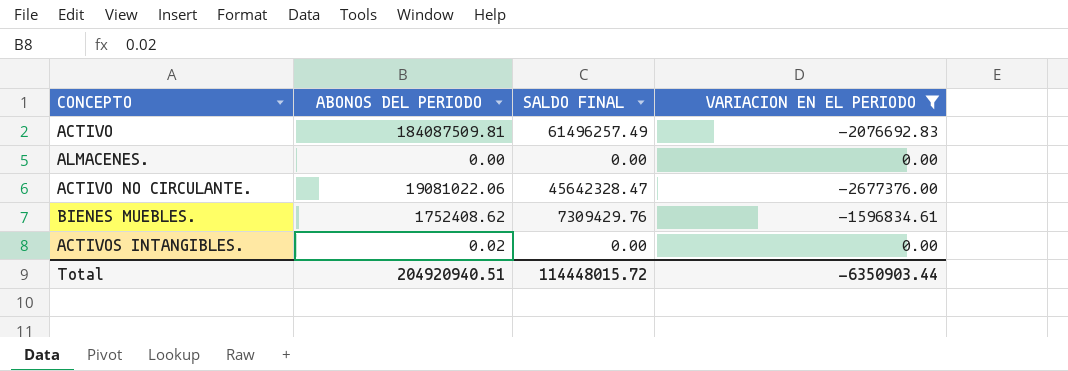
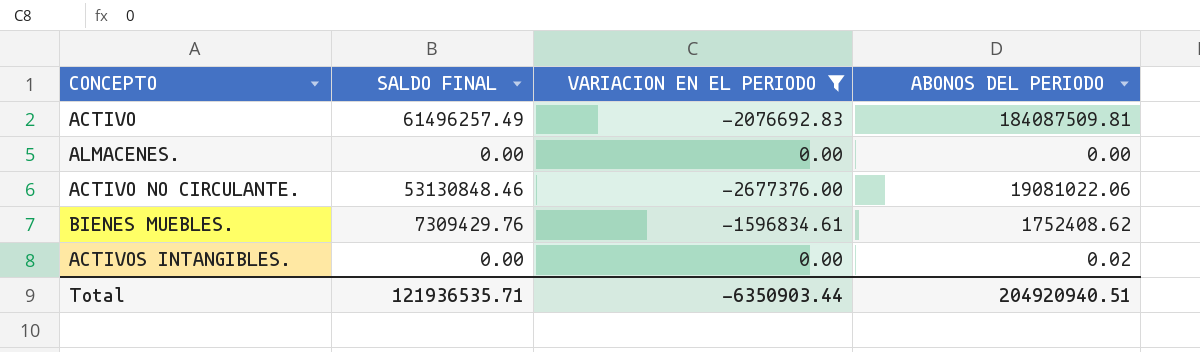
column ABONOS DEL PERIODO | position: 2 -> 4
ACTIVO NO CIRCULANTE. | SALDO FINAL: 45642328.47 -> 53130848.46
Total | SALDO FINAL: 114448015.72 -> 121936535.71

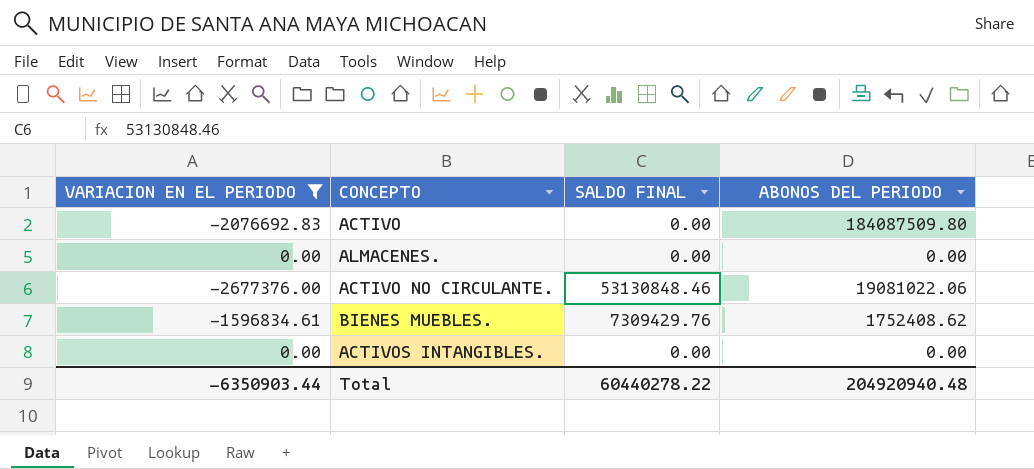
column VARIACION EN EL PERIODO | position: 3 -> 1
ACTIVO | SALDO FINAL: 61496257.49 -> 0.00
ACTIVO | ABONOS DEL PERIODO: 184087509.81 -> 184087509.80
ACTIVOS INTANGIBLES. | ABONOS DEL PERIODO: 0.02 -> 0.00
Total | SALDO FINAL: 121936535.71 -> 60440278.22
Total | ABONOS DEL PERIODO: 204920940.51 -> 204920940.48

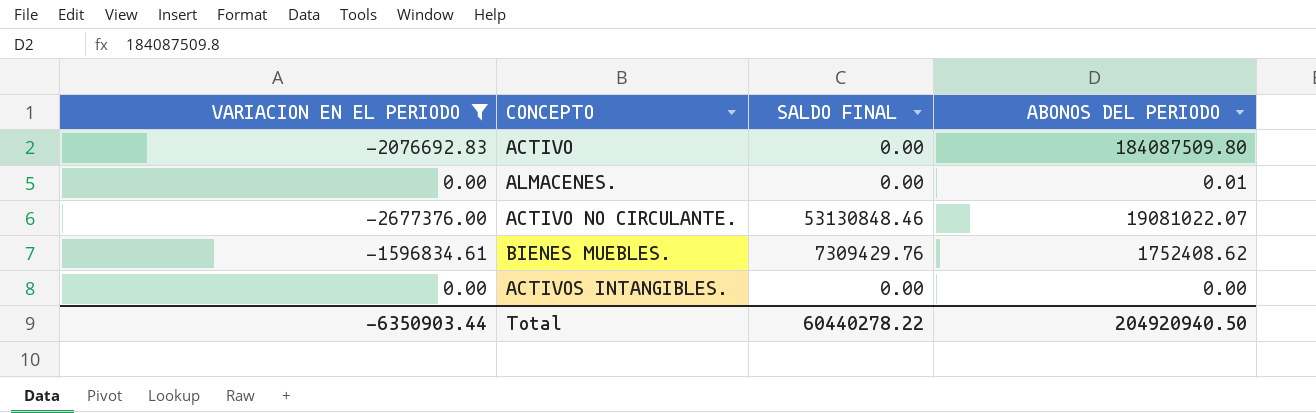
ALMACENES. | ABONOS DEL PERIODO: 0.00 -> 0.01
ACTIVO NO CIRCULANTE. | ABONOS DEL PERIODO: 19081022.06 -> 19081022.07
Total | ABONOS DEL PERIODO: 204920940.48 -> 204920940.50

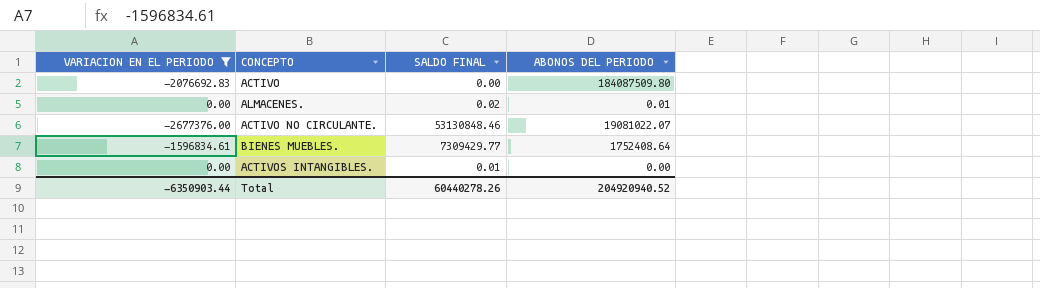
ALMACENES. | SALDO FINAL: 0.00 -> 0.02
BIENES MUEBLES. | SALDO FINAL: 7309429.76 -> 7309429.77
BIENES MUEBLES. | ABONOS DEL PERIODO: 1752408.62 -> 1752408.64
ACTIVOS INTANGIBLES. | SALDO FINAL: 0.00 -> 0.01
Total | SALDO FINAL: 60440278.22 -> 60440278.26
Total | ABONOS DEL PERIODO: 204920940.50 -> 204920940.52

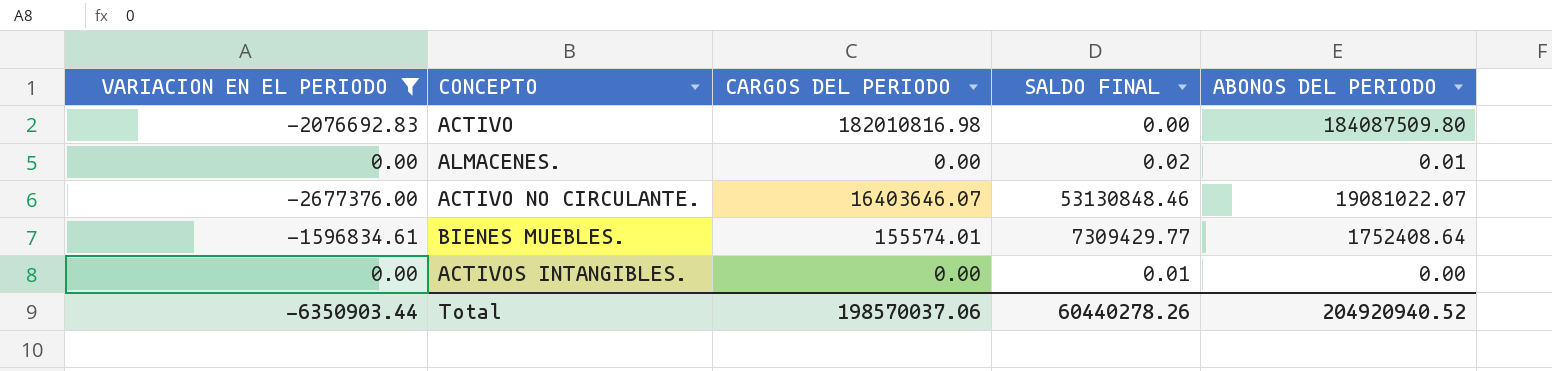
column CARGOS DEL PERIODO | position: none -> 3

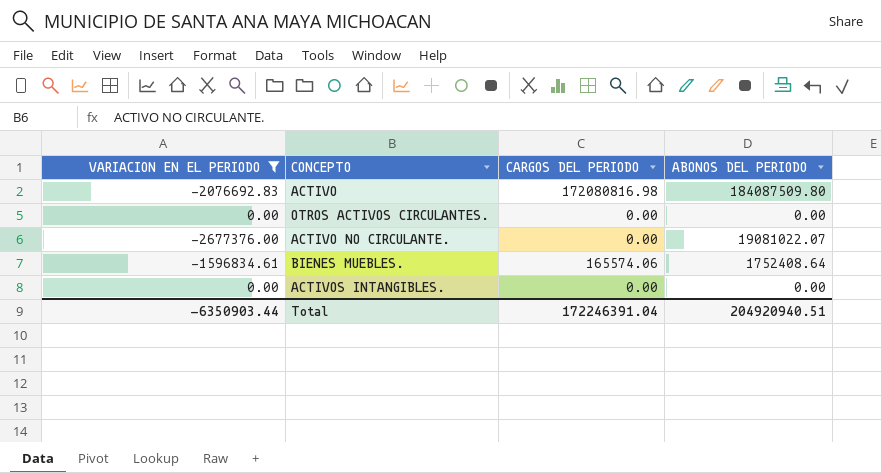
column SALDO FINAL | position: 4 -> none
row ALMACENES.: 0.00 | 0.00 | 0.02 | 0.01 -> none
ACTIVO | CARGOS DEL PERIODO: 182010816.98 -> 172080816.98
row OTROS ACTIVOS CIRCULANTES.: none -> 0.00 | 0.00 | 0.00
ACTIVO NO CIRCULANTE. | CARGOS DEL PERIODO: 16403646.07 -> 0.00
BIENES MUEBLES. | CARGOS DEL PERIODO: 155574.01 -> 165574.06
Total | CARGOS DEL PERIODO: 198570037.06 -> 172246391.04
Total | ABONOS DEL PERIODO: 204920940.52 -> 204920940.51

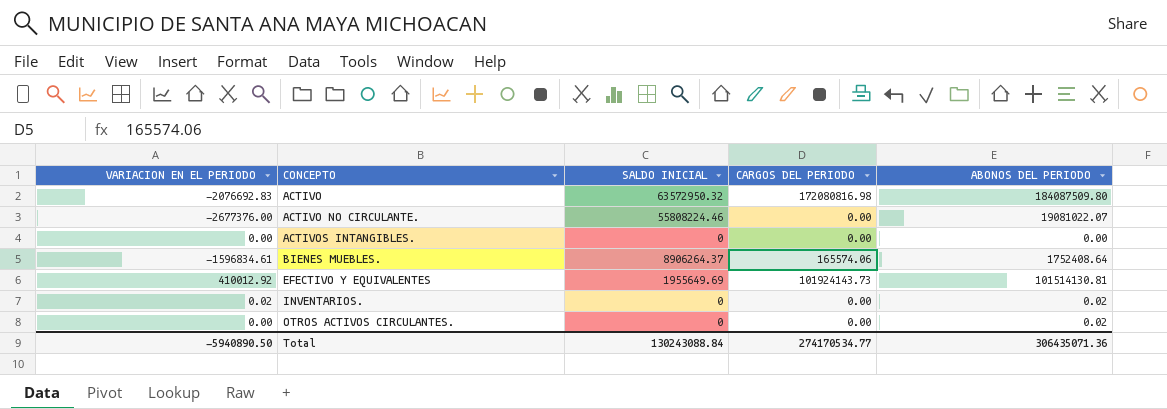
filter: VARIACION EN EL PERIODO <= 0.00 -> none
row order: none -> CONCEPTO ascending
column SALDO INICIAL | position: none -> 3
OTROS ACTIVOS CIRCULANTES. | ABONOS DEL PERIODO: 0.00 -> 0.02
Total | VARIACION EN EL PERIODO: -6350903.44 -> -5940890.50
Total | CARGOS DEL PERIODO: 172246391.04 -> 274170534.77
Total | ABONOS DEL PERIODO: 204920940.51 -> 306435071.36

